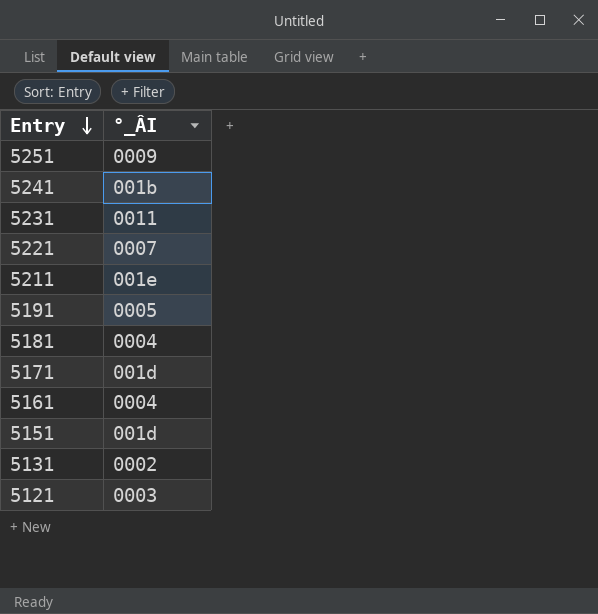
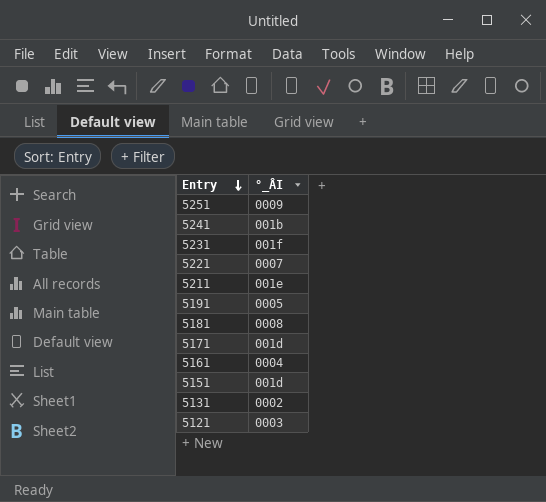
5231 | °_ÂI: 0011 -> 001f
5181 | °_ÂI: 0004 -> 0008

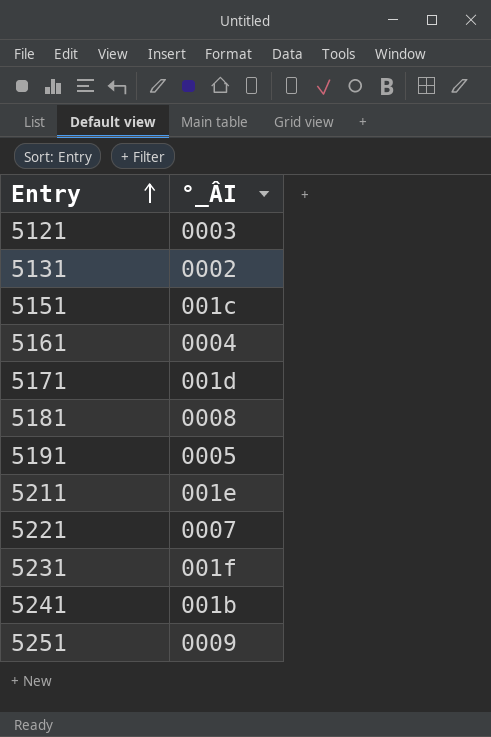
row order: Entry descending -> Entry ascending
5151 | °_ÂI: 001d -> 001c

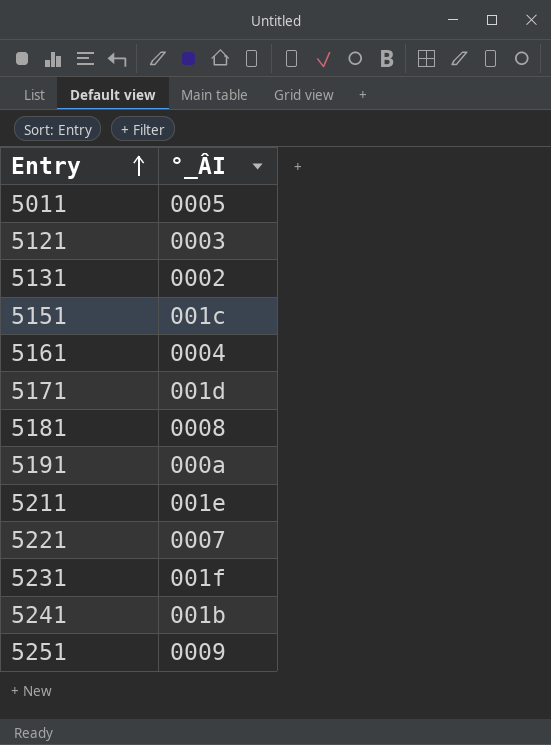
row 5011: none -> 0005
5191 | °_ÂI: 0005 -> 000a

